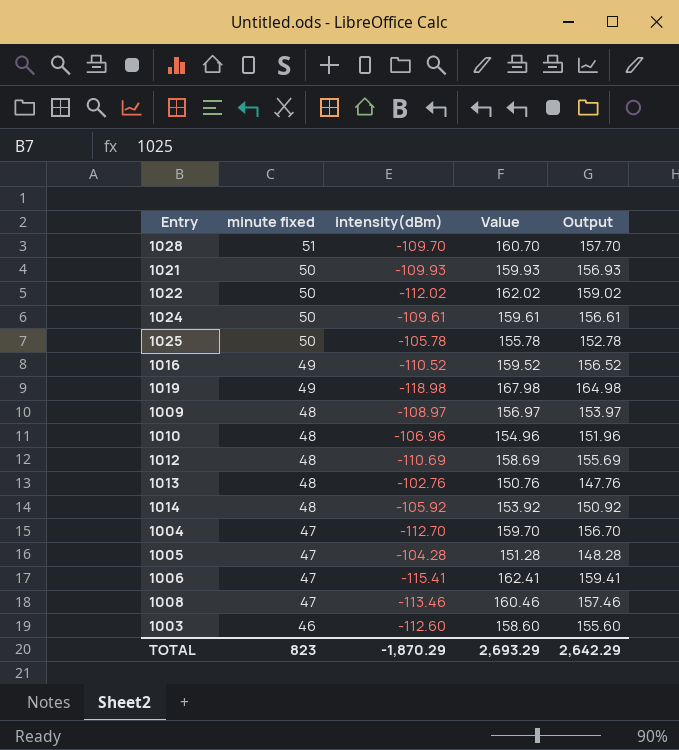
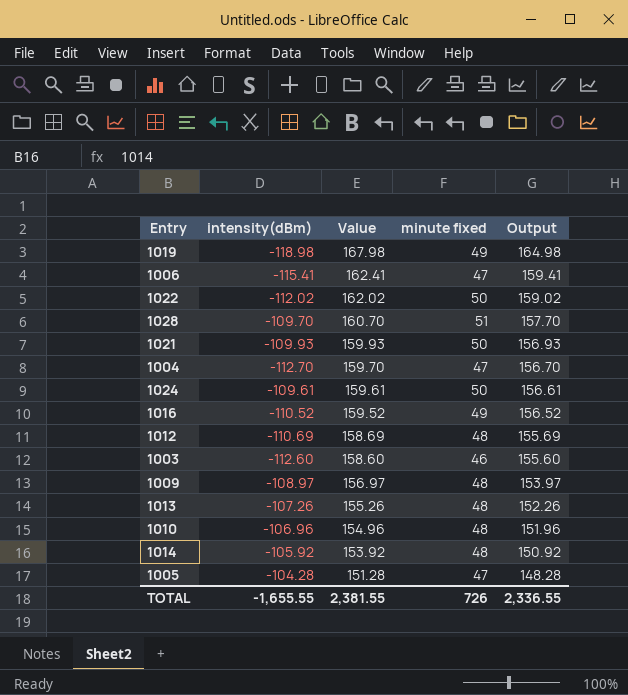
row order: minute fixed descending -> Value descending
column minute fixed | position: 2 -> 4
row 1025: 50 | -105.78 | 155.78 | 152.78 -> none
row 1008: 47 | -113.46 | 160.46 | 157.46 -> none
1013 | intensity(dBm): -102.76 -> -107.26
1013 | Value: 150.76 -> 155.26
1013 | Output: 147.76 -> 152.26
TOTAL | intensity(dBm): -1,870.29 -> -1,655.55
TOTAL | Value: 2,693.29 -> 2,381.55
TOTAL | minute fixed: 823 -> 726
TOTAL | Output: 2,642.29 -> 2,336.55

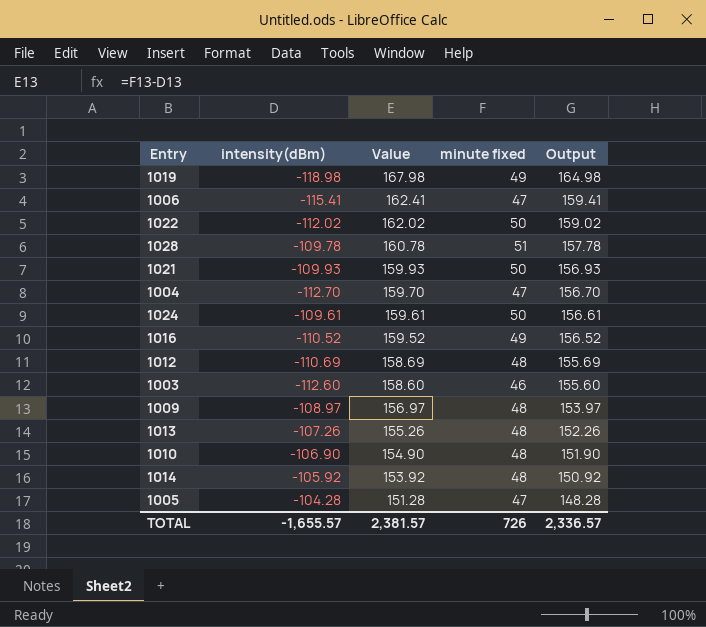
1028 | intensity(dBm): -109.70 -> -109.78
1028 | Value: 160.70 -> 160.78
1028 | Output: 157.70 -> 157.78
1010 | intensity(dBm): -106.96 -> -106.90
1010 | Value: 154.96 -> 154.90
1010 | Output: 151.96 -> 151.90
TOTAL | intensity(dBm): -1,655.55 -> -1,655.57
TOTAL | Value: 2,381.55 -> 2,381.57
TOTAL | Output: 2,336.55 -> 2,336.57

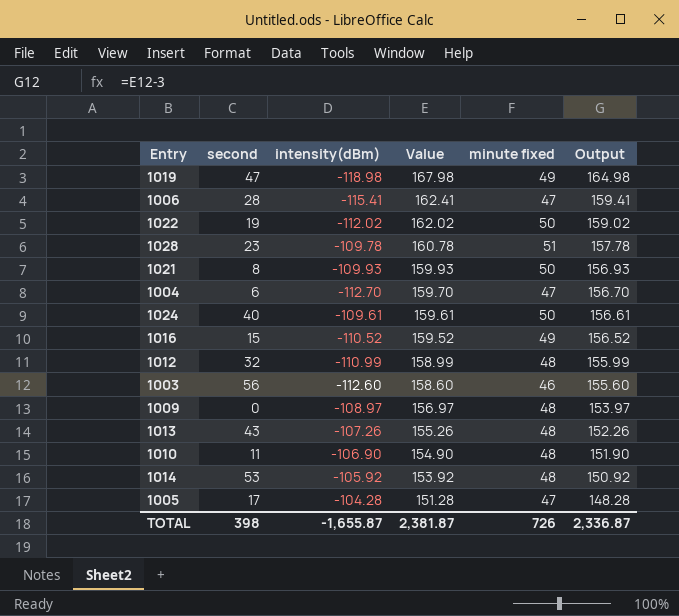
column second | position: none -> 2
1012 | intensity(dBm): -110.69 -> -110.99
1012 | Value: 158.69 -> 158.99
1012 | Output: 155.69 -> 155.99
TOTAL | intensity(dBm): -1,655.57 -> -1,655.87
TOTAL | Value: 2,381.57 -> 2,381.87
TOTAL | Output: 2,336.57 -> 2,336.87

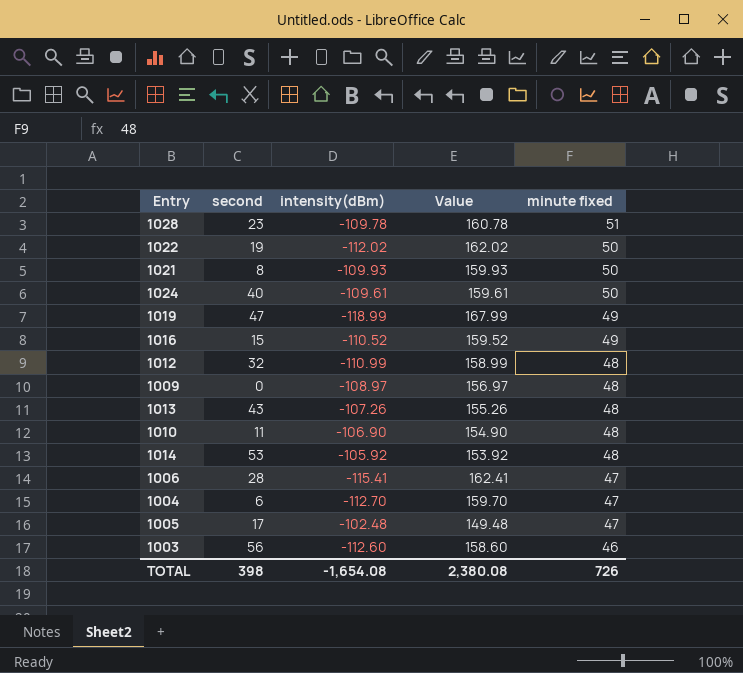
row order: Value descending -> minute fixed descending
column Output | formula: [Value] - 3 -> none
1019 | intensity(dBm): -118.98 -> -118.99
1019 | Value: 167.98 -> 167.99
1005 | intensity(dBm): -104.28 -> -102.48
1005 | Value: 151.28 -> 149.48
TOTAL | intensity(dBm): -1,655.87 -> -1,654.08
TOTAL | Value: 2,381.87 -> 2,380.08

